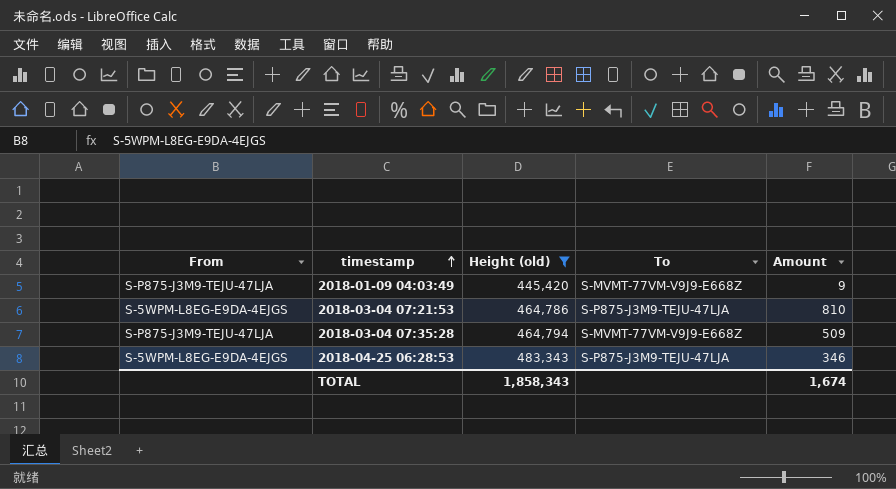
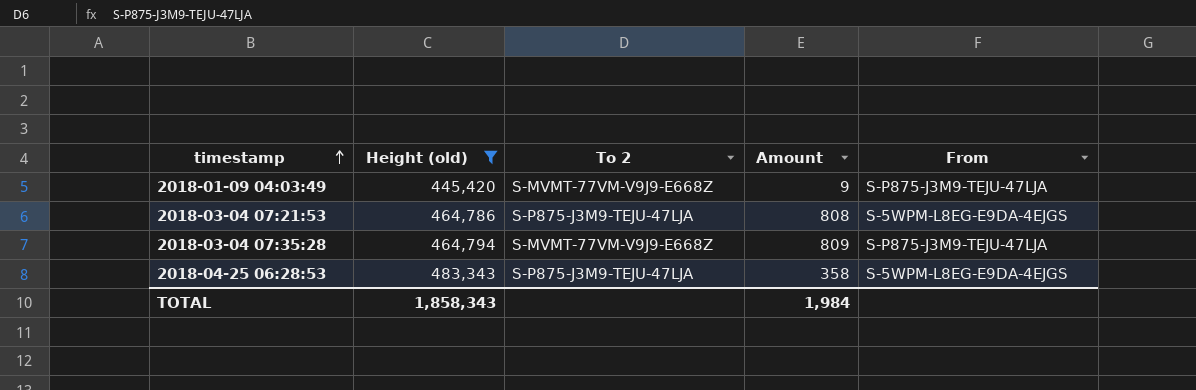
column name: To -> To 2
column From | position: 1 -> 5
2018-03-04 07:21:53 | Amount: 810 -> 808
2018-03-04 07:35:28 | Amount: 509 -> 809
2018-04-25 06:28:53 | Amount: 346 -> 358
TOTAL | Amount: 1,674 -> 1,984

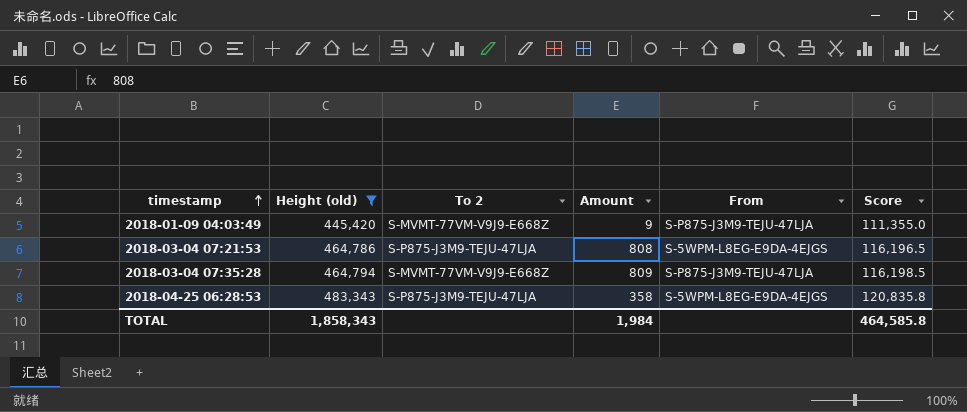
column Score | formula: none -> [Height (old)] * 0.25

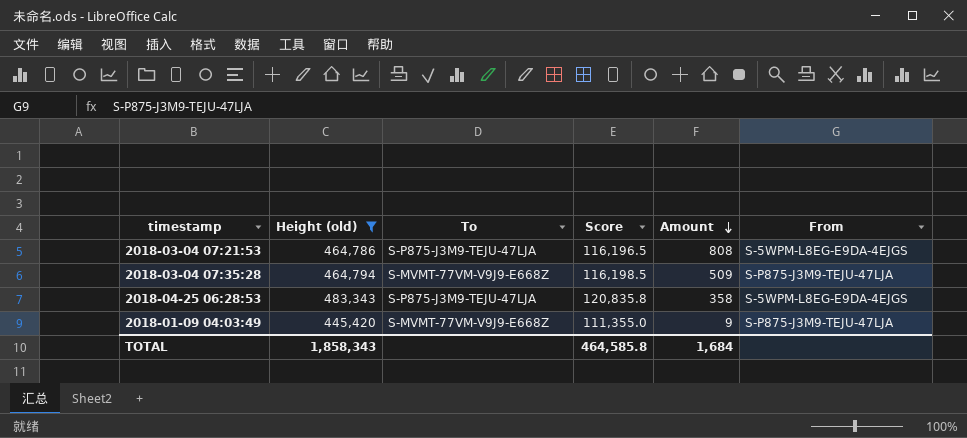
row order: timestamp ascending -> Amount descending
column name: To 2 -> To
column Score | position: 6 -> 4
2018-03-04 07:35:28 | Amount: 809 -> 509
TOTAL | Amount: 1,984 -> 1,684

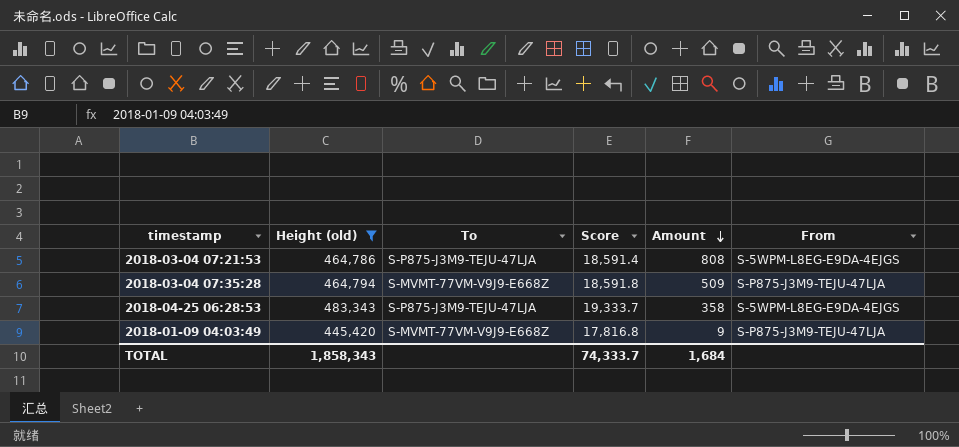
column Score | formula: [Height (old)] * 0.25 -> [Height (old)] * 0.04
TOTAL | Score: 464,585.8 -> 74,333.7

